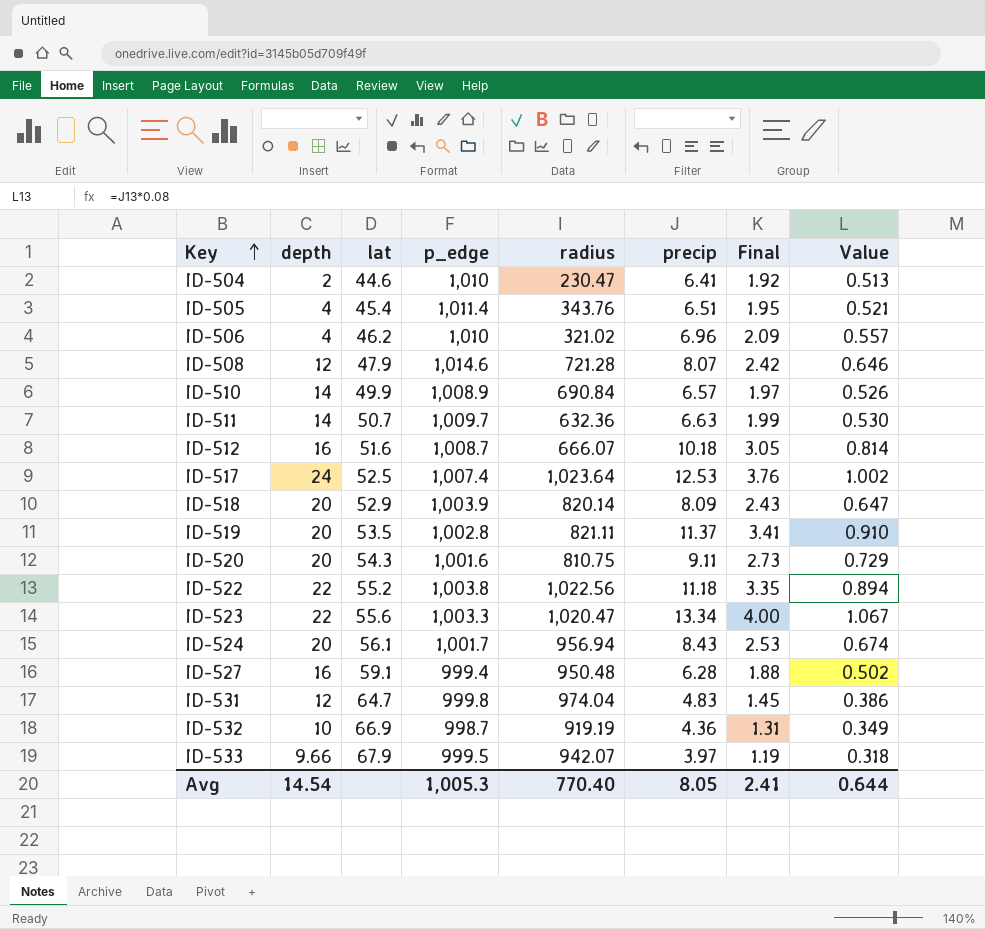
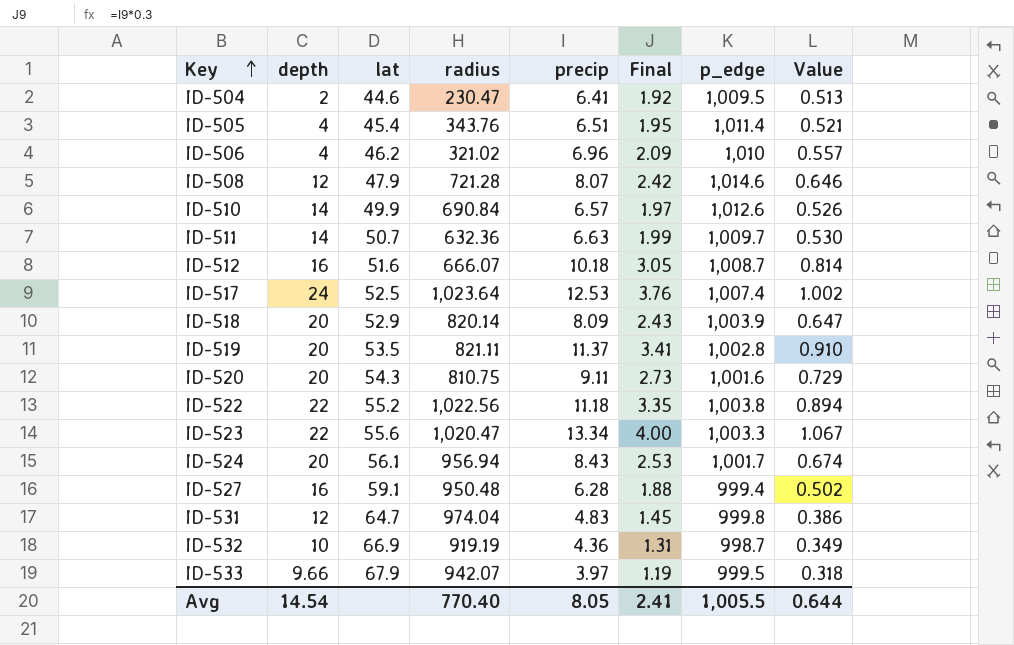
column p_edge | position: 4 -> 7
ID-504 | p_edge: 1,010 -> 1,009.5
ID-510 | p_edge: 1,008.9 -> 1,012.6
Avg | p_edge: 1,005.3 -> 1,005.5

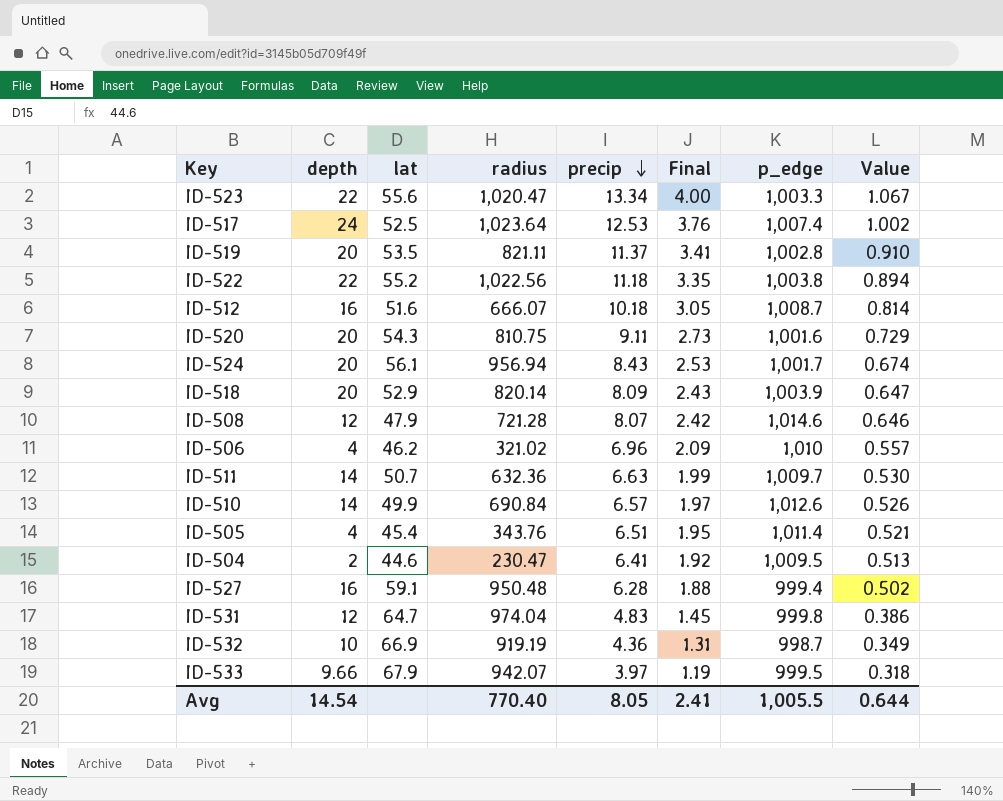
row order: Key ascending -> precip descending

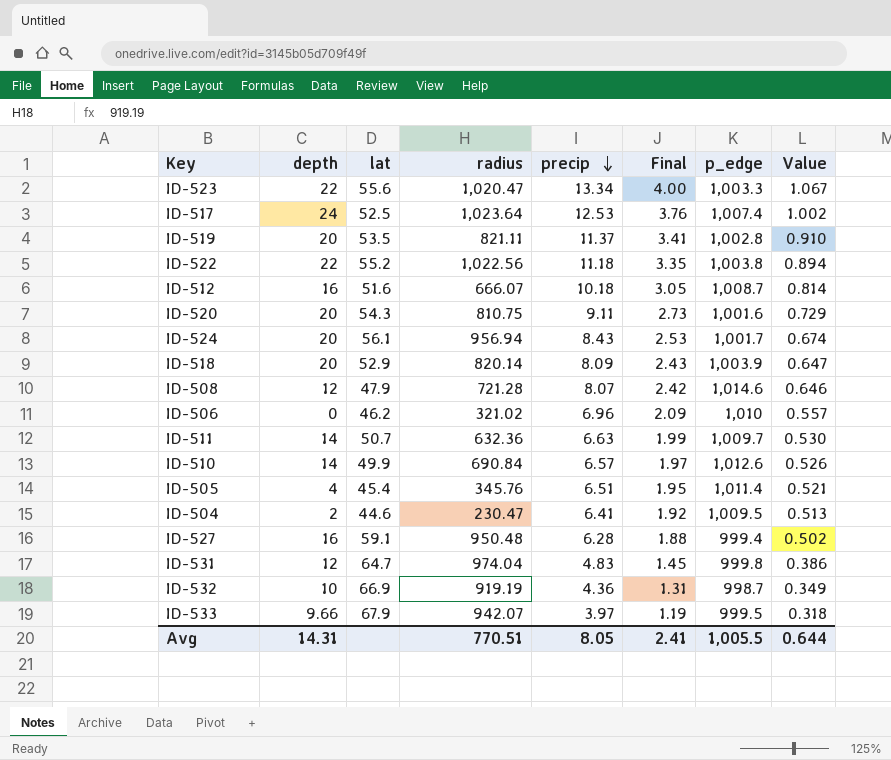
ID-506 | depth: 4 -> 0
ID-505 | radius: 343.76 -> 345.76
Avg | depth: 14.54 -> 14.31
Avg | radius: 770.40 -> 770.51

